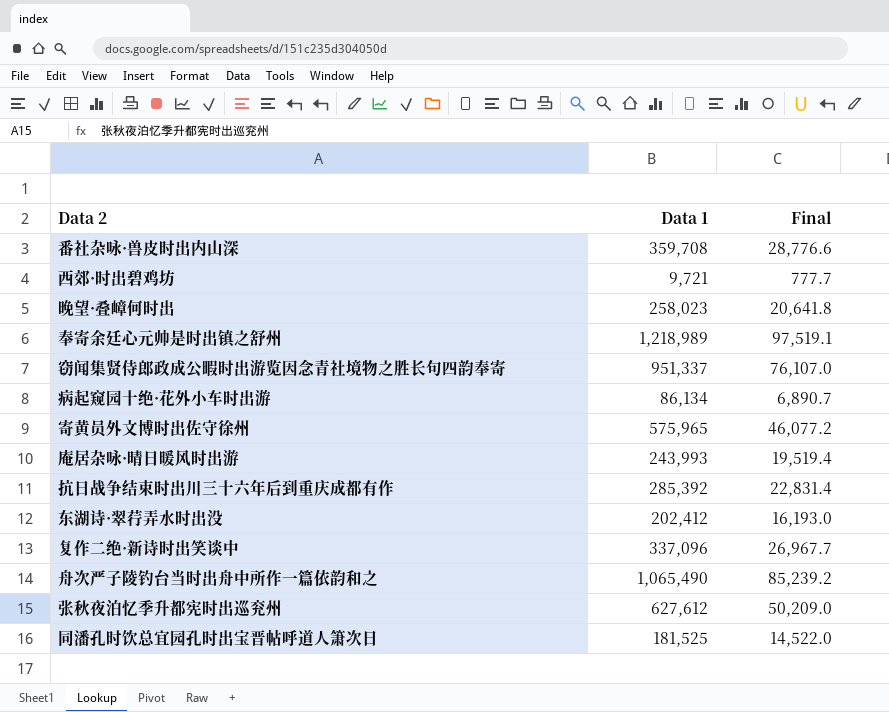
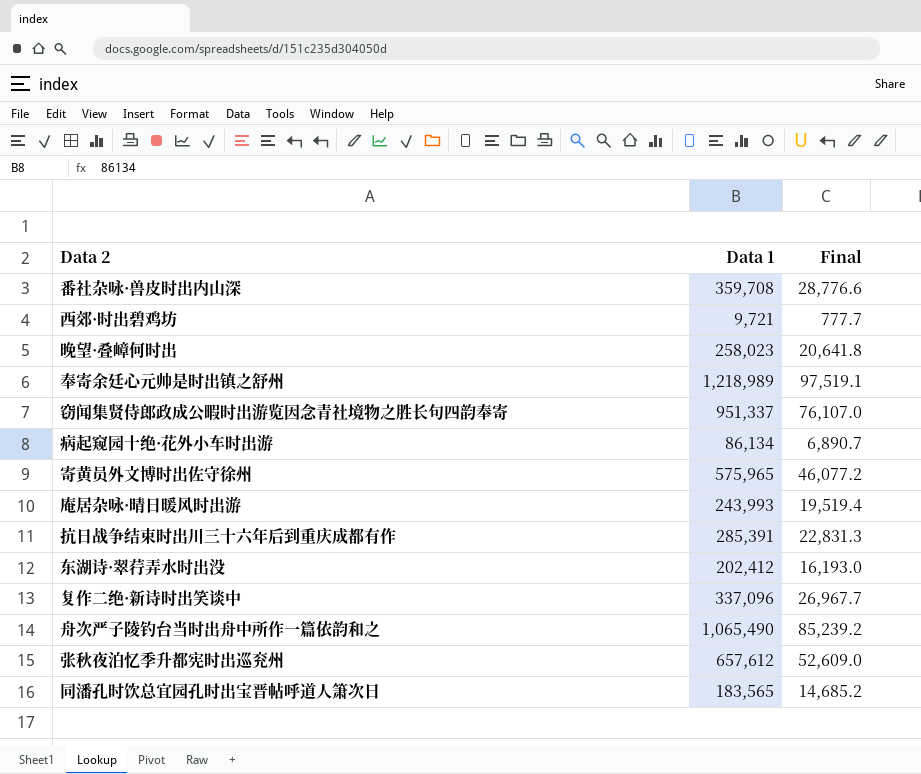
抗日战争结束时出川三十六年后到重庆成都有作 | Data 1: 285,392 -> 285,391
抗日战争结束时出川三十六年后到重庆成都有作 | Final: 22,831.4 -> 22,831.3
张秋夜泊忆季升都宪时出巡兖州 | Data 1: 627,612 -> 657,612
张秋夜泊忆季升都宪时出巡兖州 | Final: 50,209.0 -> 52,609.0
同潘孔时饮总宜园孔时出宝晋帖呼道人箫次日 | Data 1: 181,525 -> 183,565
同潘孔时饮总宜园孔时出宝晋帖呼道人箫次日 | Final: 14,522.0 -> 14,685.2

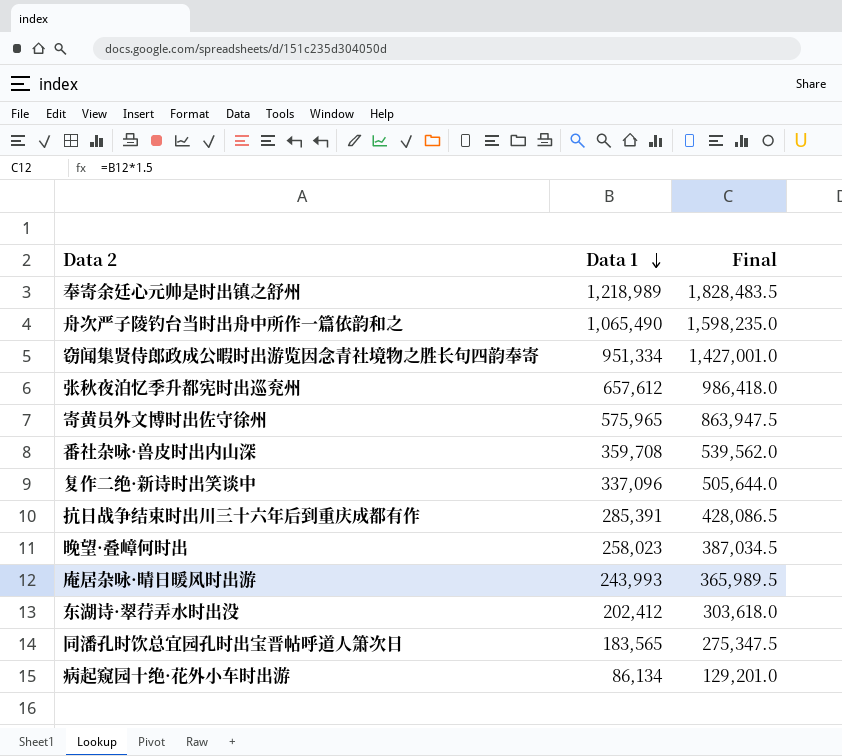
row order: none -> Data 1 descending
column Final | formula: [Data 1] * 0.08 -> [Data 1] * 1.5
row 西郊·时出碧鸡坊: 9,721 | 777.7 -> none
窃闻集贤侍郎政成公暇时出游览因念青社境物之胜长句四韵奉寄 | Data 1: 951,337 -> 951,334

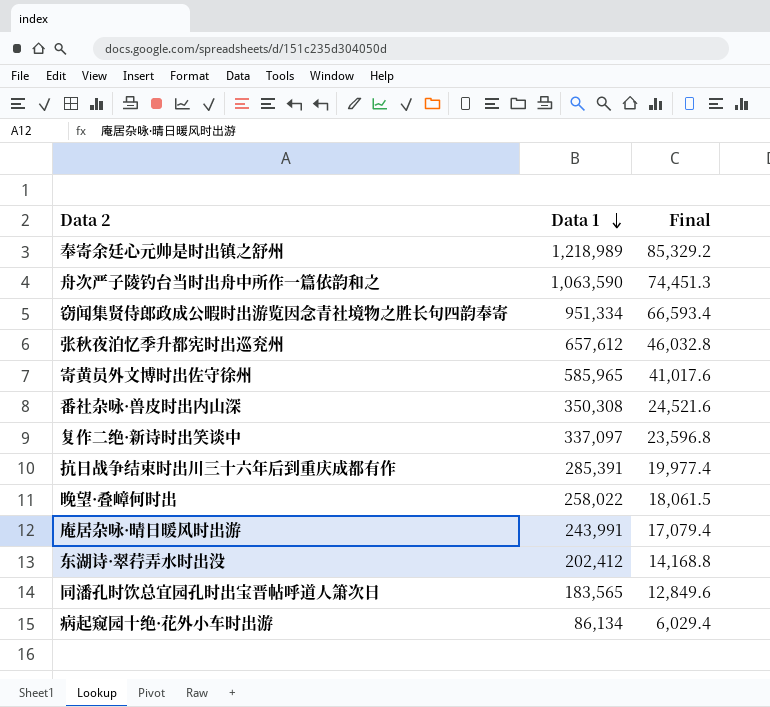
column Final | formula: [Data 1] * 1.5 -> [Data 1] * 0.07
舟次严子陵钓台当时出舟中所作一篇依韵和之 | Data 1: 1,065,490 -> 1,063,590
寄黄员外文博时出佐守徐州 | Data 1: 575,965 -> 585,965
番社杂咏·兽皮时出内山深 | Data 1: 359,708 -> 350,308
复作二绝·新诗时出笑谈中 | Data 1: 337,096 -> 337,097
晚望·叠嶂何时出 | Data 1: 258,023 -> 258,022
庵居杂咏·晴日暖风时出游 | Data 1: 243,993 -> 243,991

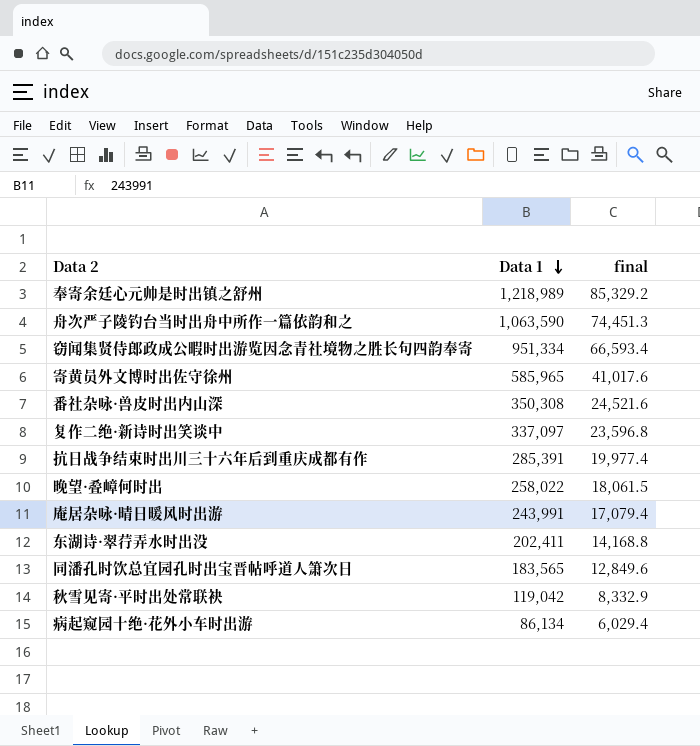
column name: Final -> final
row 张秋夜泊忆季升都宪时出巡兖州: 657,612 | 46,032.8 -> none
东湖诗·翠荇弄水时出没 | Data 1: 202,412 -> 202,411
row 秋雪见寄·平时出处常联袂: none -> 119,042 | 8,332.9

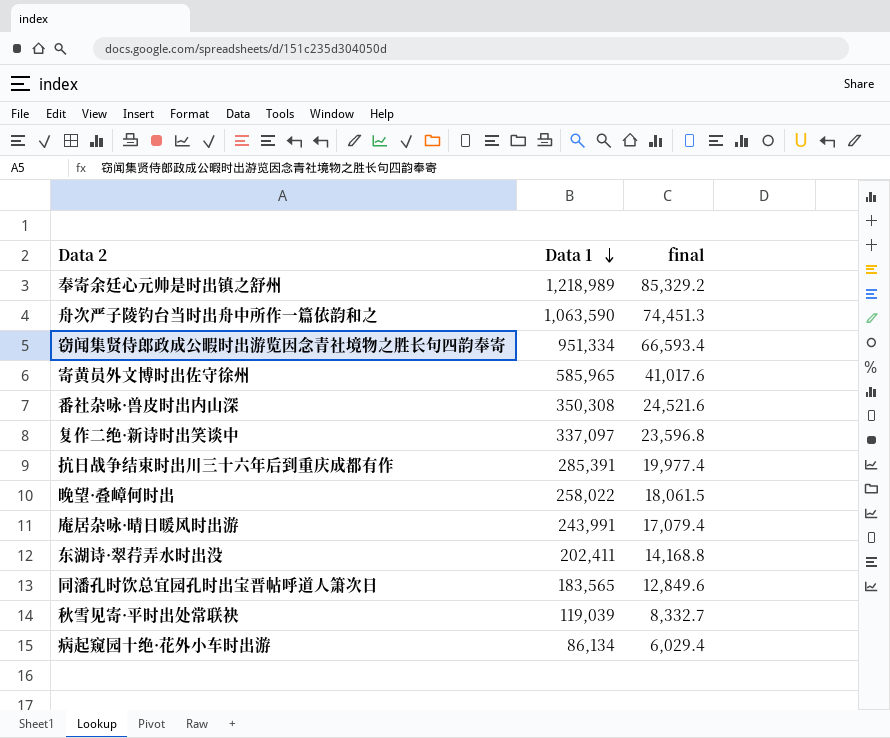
秋雪见寄·平时出处常联袂 | Data 1: 119,042 -> 119,039
秋雪见寄·平时出处常联袂 | final: 8,332.9 -> 8,332.7

